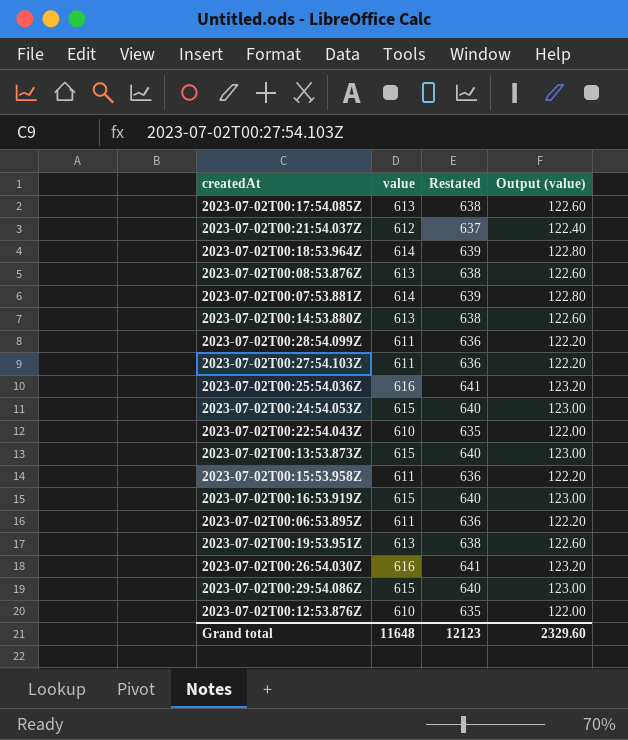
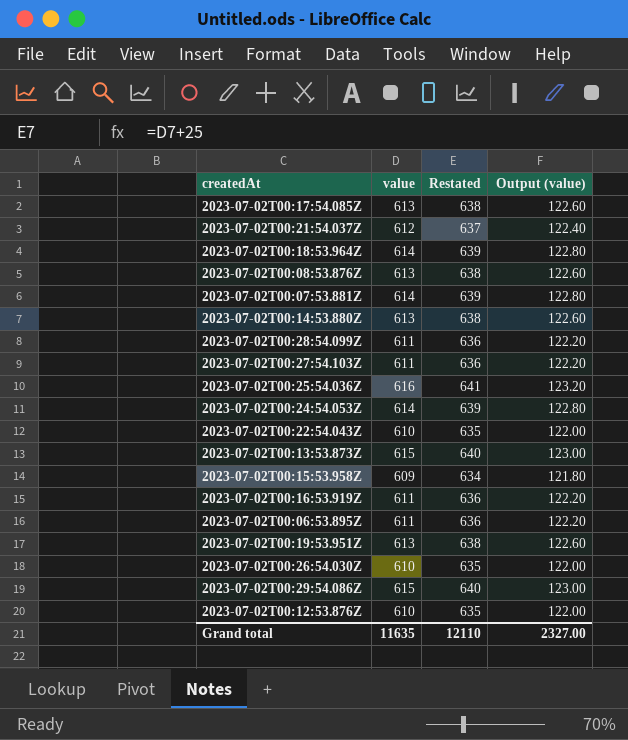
2023-07-02T00:24:54.053Z | value: 615 -> 614
2023-07-02T00:24:54.053Z | Restated: 640 -> 639
2023-07-02T00:24:54.053Z | Output (value): 123.00 -> 122.80
2023-07-02T00:15:53.958Z | value: 611 -> 609
2023-07-02T00:15:53.958Z | Restated: 636 -> 634
2023-07-02T00:15:53.958Z | Output (value): 122.20 -> 121.80
2023-07-02T00:16:53.919Z | value: 615 -> 611
2023-07-02T00:16:53.919Z | Restated: 640 -> 636
2023-07-02T00:16:53.919Z | Output (value): 123.00 -> 122.20
2023-07-02T00:26:54.030Z | value: 616 -> 610
2023-07-02T00:26:54.030Z | Restated: 641 -> 635
2023-07-02T00:26:54.030Z | Output (value): 123.20 -> 122.00
Grand total | value: 11648 -> 11635
Grand total | Restated: 12123 -> 12110
Grand total | Output (value): 2329.60 -> 2327.00

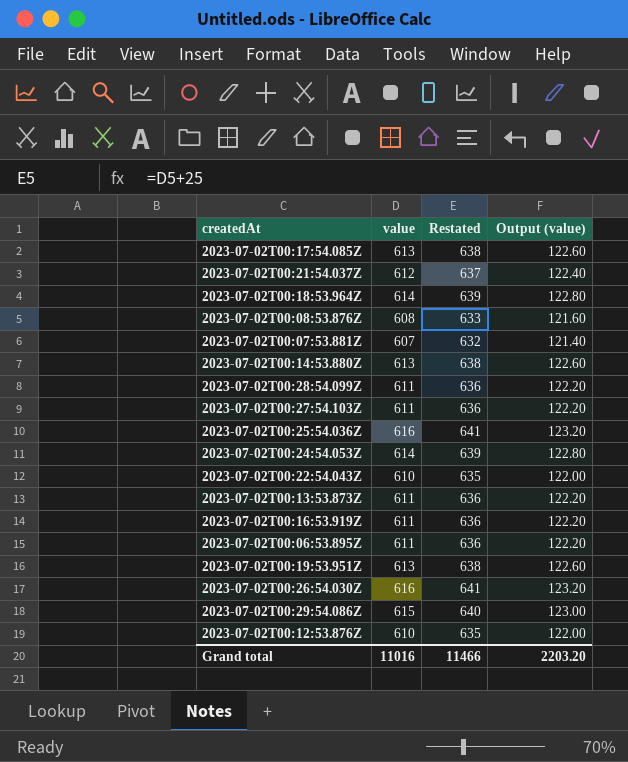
row 2023-07-02T00:15:53.958Z: 609 | 634 | 121.80 -> none
2023-07-02T00:08:53.876Z | value: 613 -> 608
2023-07-02T00:08:53.876Z | Restated: 638 -> 633
2023-07-02T00:08:53.876Z | Output (value): 122.60 -> 121.60
2023-07-02T00:07:53.881Z | value: 614 -> 607
2023-07-02T00:07:53.881Z | Restated: 639 -> 632
2023-07-02T00:07:53.881Z | Output (value): 122.80 -> 121.40
2023-07-02T00:13:53.873Z | value: 615 -> 611
2023-07-02T00:13:53.873Z | Restated: 640 -> 636
2023-07-02T00:13:53.873Z | Output (value): 123.00 -> 122.20
2023-07-02T00:26:54.030Z | value: 610 -> 616
2023-07-02T00:26:54.030Z | Restated: 635 -> 641
2023-07-02T00:26:54.030Z | Output (value): 122.00 -> 123.20
Grand total | value: 11635 -> 11016
Grand total | Restated: 12110 -> 11466
Grand total | Output (value): 2327.00 -> 2203.20

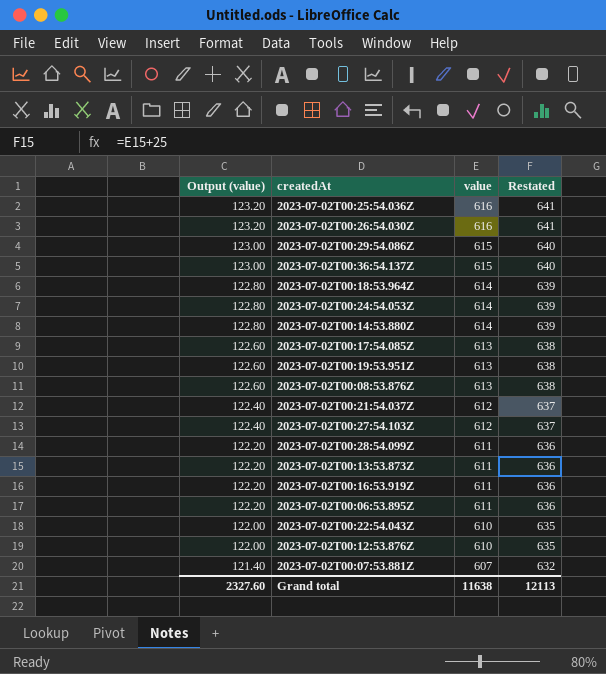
row order: none -> Output (value) descending
column Output (value) | position: 4 -> 1
row 2023-07-02T00:36:54.137Z: none -> 123.00 | 615 | 640
2023-07-02T00:14:53.880Z | Output (value): 122.60 -> 122.80
2023-07-02T00:14:53.880Z | value: 613 -> 614
2023-07-02T00:14:53.880Z | Restated: 638 -> 639
2023-07-02T00:08:53.876Z | Output (value): 121.60 -> 122.60
2023-07-02T00:08:53.876Z | value: 608 -> 613
2023-07-02T00:08:53.876Z | Restated: 633 -> 638
2023-07-02T00:27:54.103Z | Output (value): 122.20 -> 122.40
2023-07-02T00:27:54.103Z | value: 611 -> 612
2023-07-02T00:27:54.103Z | Restated: 636 -> 637
Grand total | Output (value): 2203.20 -> 2327.60
Grand total | value: 11016 -> 11638
Grand total | Restated: 11466 -> 12113

